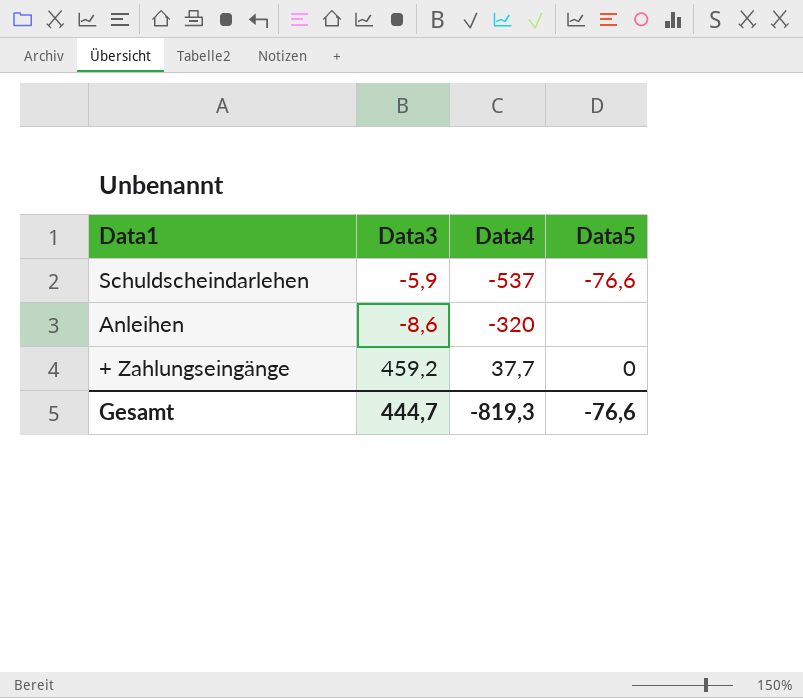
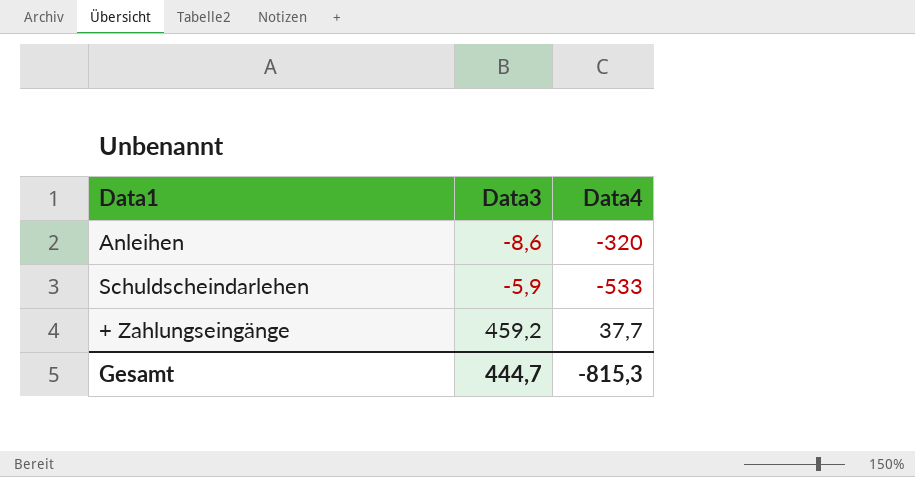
row order: Data1 descending -> Data3 ascending
column Data5 | position: 4 -> none
Schuldscheindarlehen | Data4: -537 -> -533
Gesamt | Data4: -819,3 -> -815,3

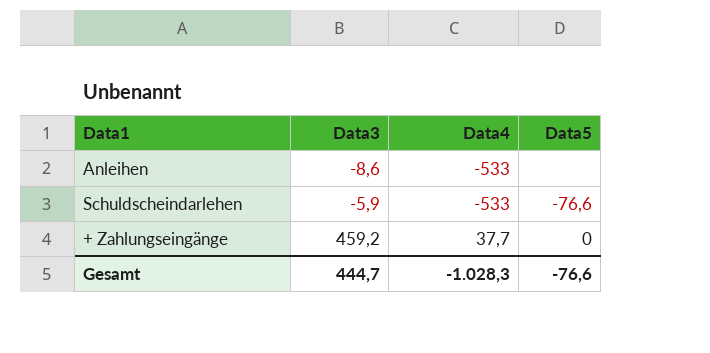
column Data5 | position: none -> 4
Anleihen | Data4: -320 -> -533
Gesamt | Data4: -815,3 -> -1.028,3

